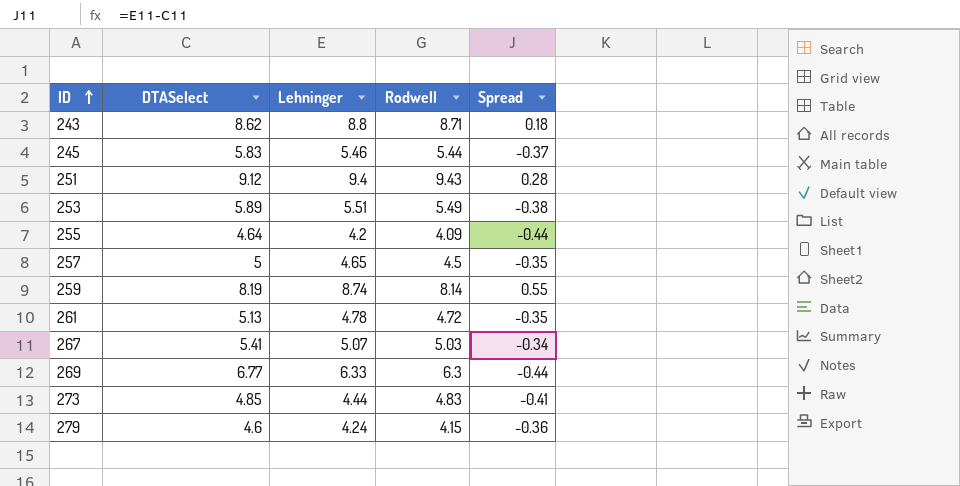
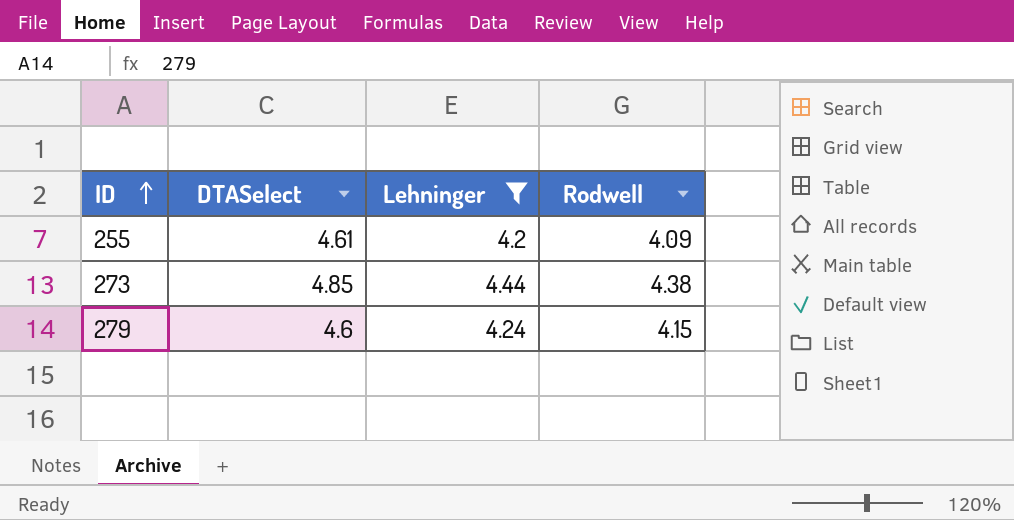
filter: none -> Lehninger <= 4.44
column Spread | formula: [Lehninger] - [DTASelect] -> none
255 | DTASelect: 4.64 -> 4.61
273 | Rodwell: 4.83 -> 4.38

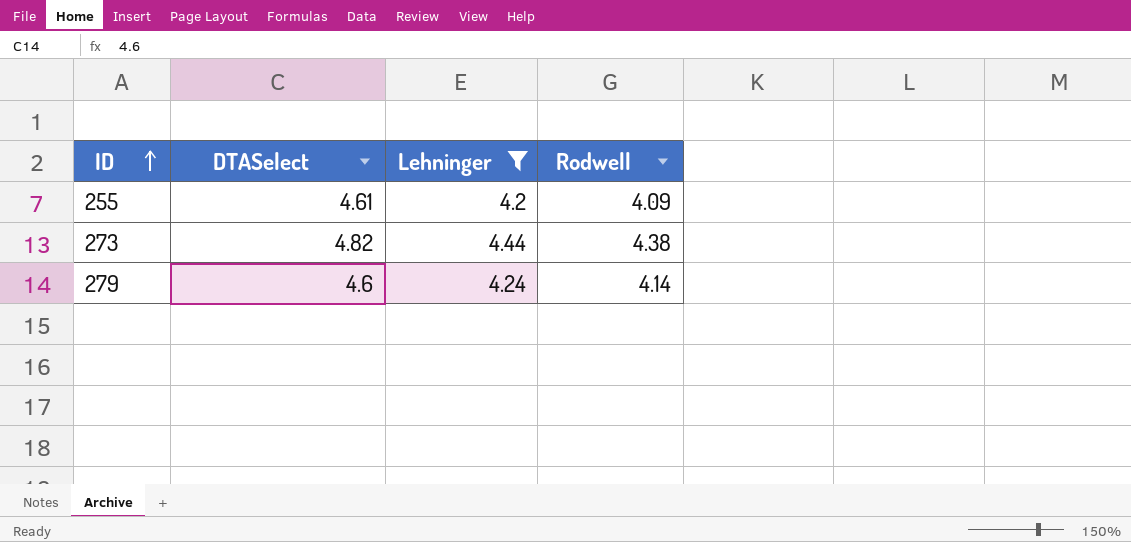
273 | DTASelect: 4.85 -> 4.82
279 | Rodwell: 4.15 -> 4.14

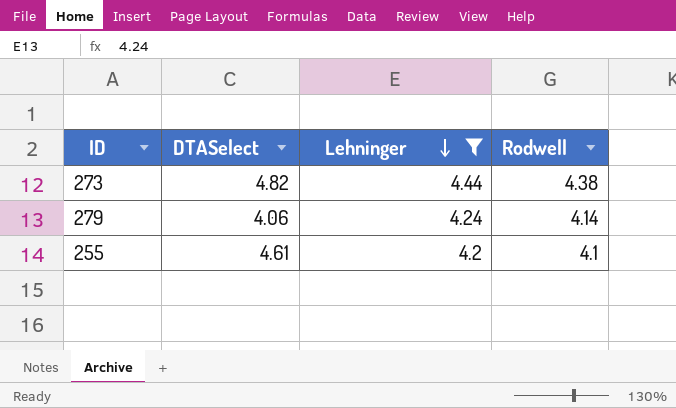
row order: ID ascending -> Lehninger descending
279 | DTASelect: 4.6 -> 4.06
255 | Rodwell: 4.09 -> 4.1

